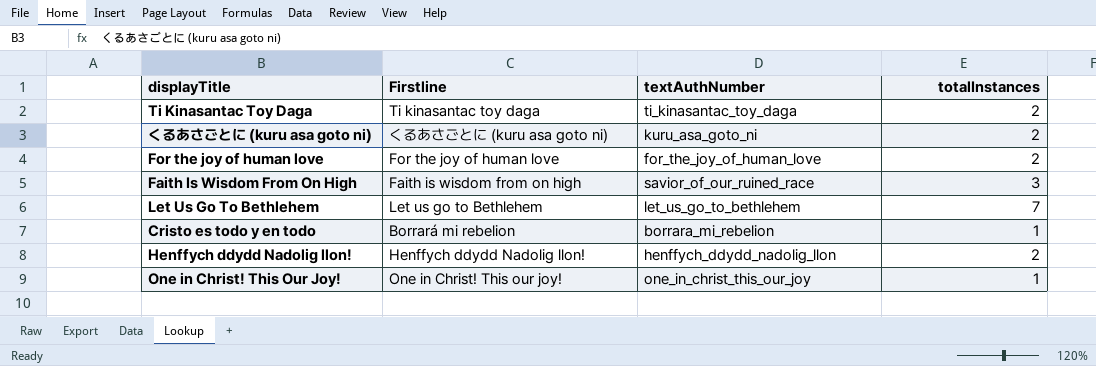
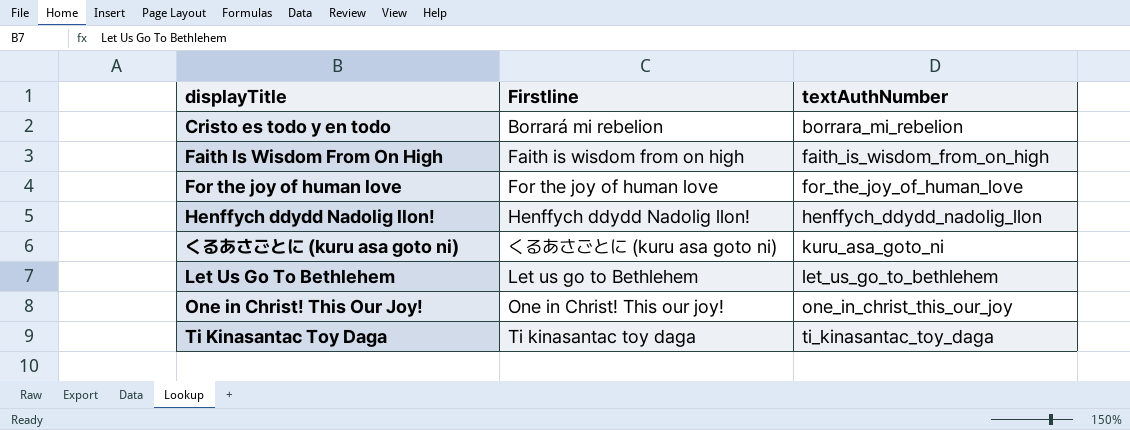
row order: none -> textAuthNumber ascending
column totalInstances | position: 4 -> none
Faith Is Wisdom From On High | textAuthNumber: savior_of_our_ruined_race -> faith_is_wisdom_from_on_high

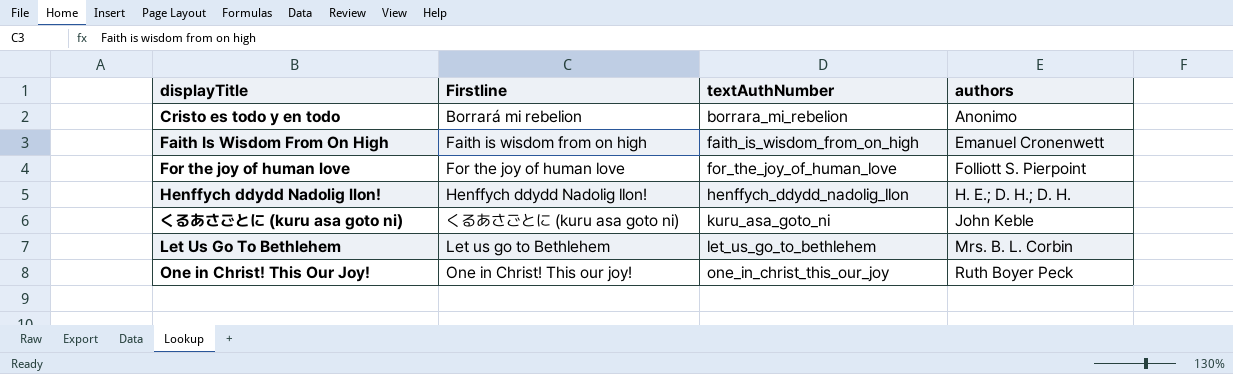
column authors | position: none -> 4
row Ti Kinasantac Toy Daga: Ti kinasantac toy daga | ti_kinasantac_toy_daga -> none

